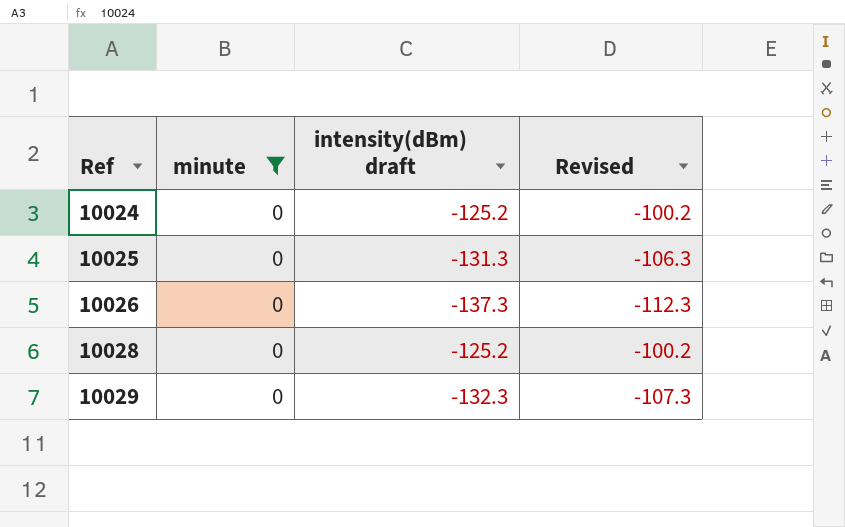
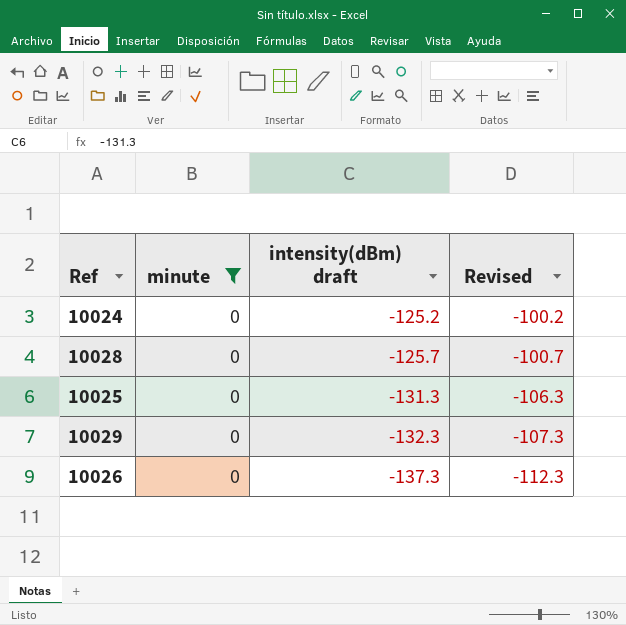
row order: Ref ascending -> intensity(dBm) draft descending
10028 | intensity(dBm) draft: -125.2 -> -125.7
10028 | Revised: -100.2 -> -100.7

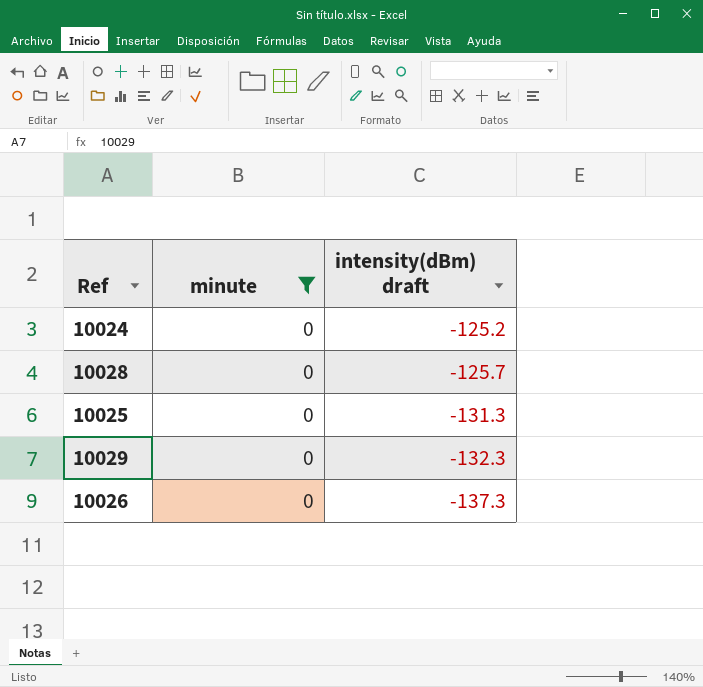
column Revised | formula: [intensity(dBm) draft] + 25 -> none

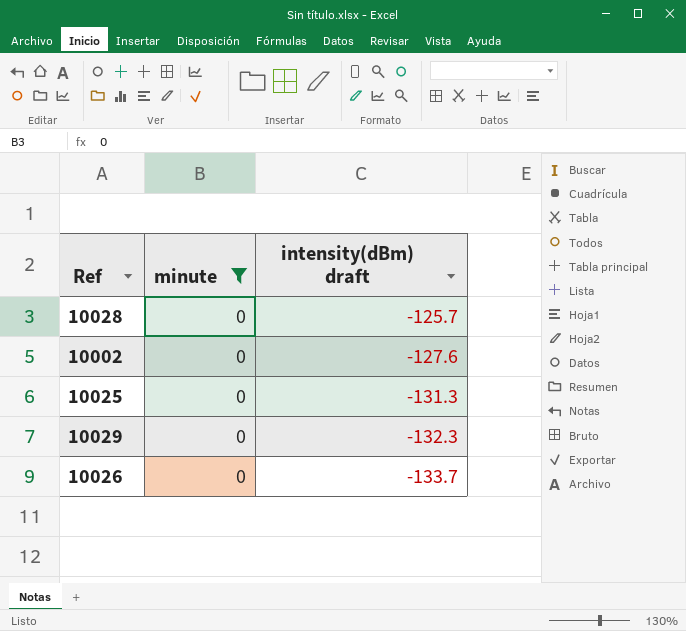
row 10024: 0 | -125.2 -> none
row 10002: none -> 0 | -127.6
10026 | intensity(dBm) draft: -137.3 -> -133.7

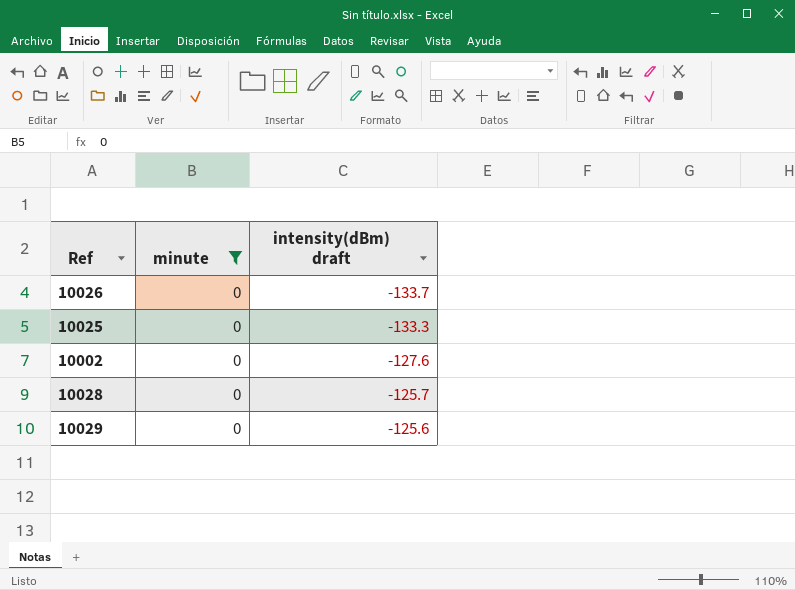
row order: intensity(dBm) draft descending -> intensity(dBm) draft ascending
10025 | intensity(dBm) draft: -131.3 -> -133.3
10029 | intensity(dBm) draft: -132.3 -> -125.6

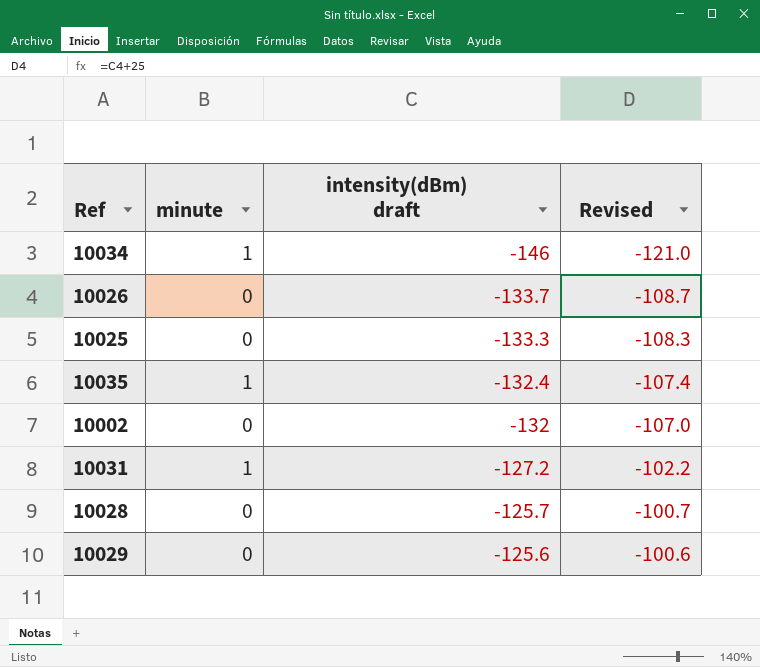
filter: minute = 0 -> none
column Revised | formula: none -> [intensity(dBm) draft] + 25
10002 | intensity(dBm) draft: -127.6 -> -132

